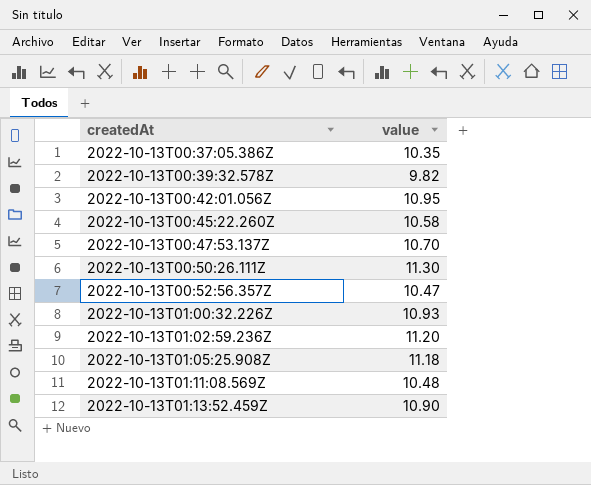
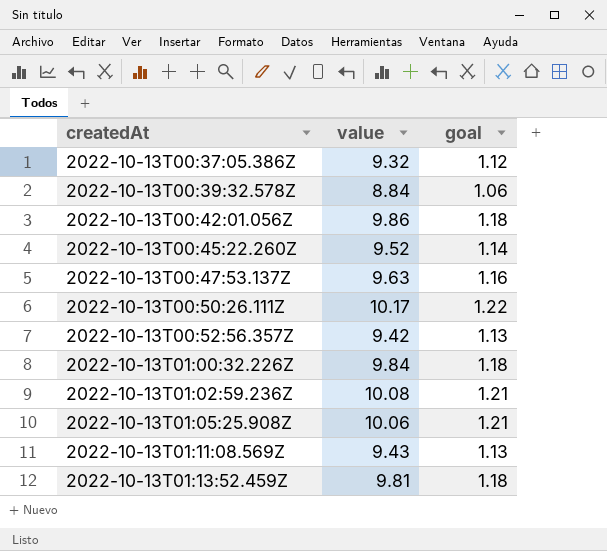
column goal | formula: none -> [value] * 0.12
2022-10-13T00:37:05.386Z | value: 10.35 -> 9.32
2022-10-13T00:39:32.578Z | value: 9.82 -> 8.84
2022-10-13T00:42:01.056Z | value: 10.95 -> 9.86
2022-10-13T00:45:22.260Z | value: 10.58 -> 9.52
2022-10-13T00:47:53.137Z | value: 10.70 -> 9.63
2022-10-13T00:50:26.111Z | value: 11.30 -> 10.17
2022-10-13T00:52:56.357Z | value: 10.47 -> 9.42
2022-10-13T01:00:32.226Z | value: 10.93 -> 9.84
2022-10-13T01:02:59.236Z | value: 11.20 -> 10.08
2022-10-13T01:05:25.908Z | value: 11.18 -> 10.06
2022-10-13T01:11:08.569Z | value: 10.48 -> 9.43
2022-10-13T01:13:52.459Z | value: 10.90 -> 9.81

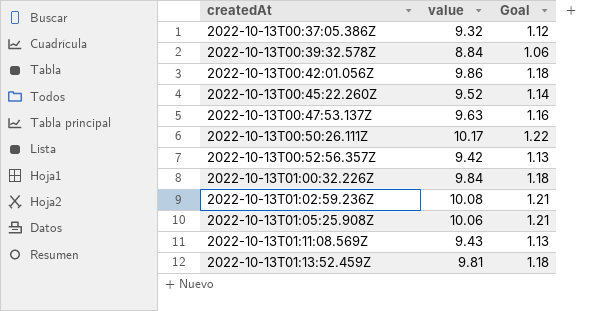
column name: goal -> Goal

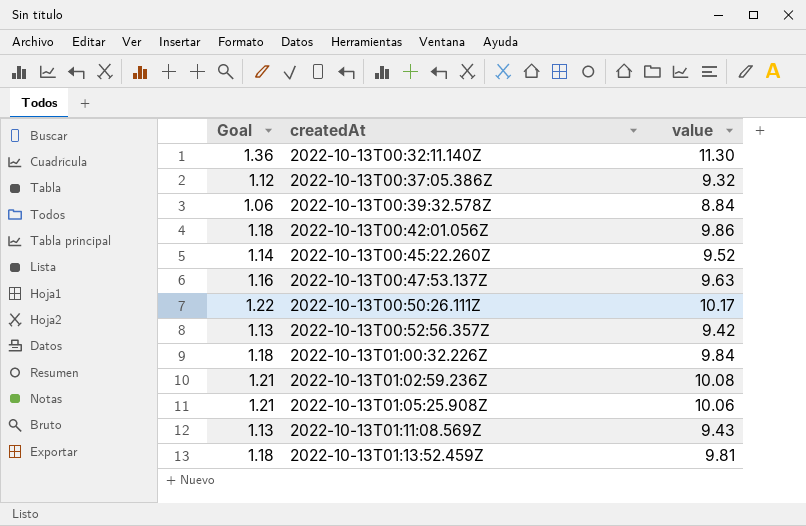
column Goal | position: 3 -> 1
row 2022-10-13T00:32:11.140Z: none -> 1.36 | 11.30

